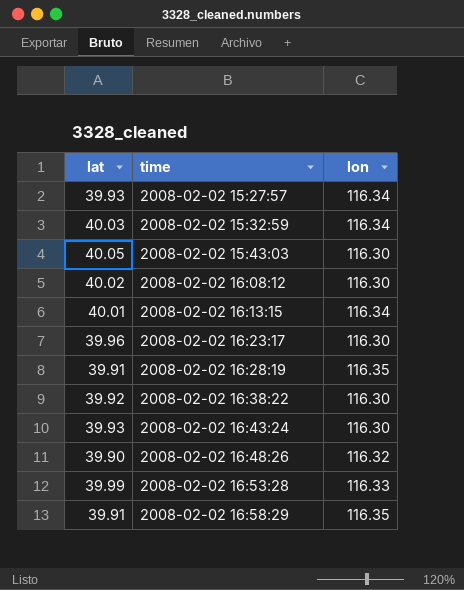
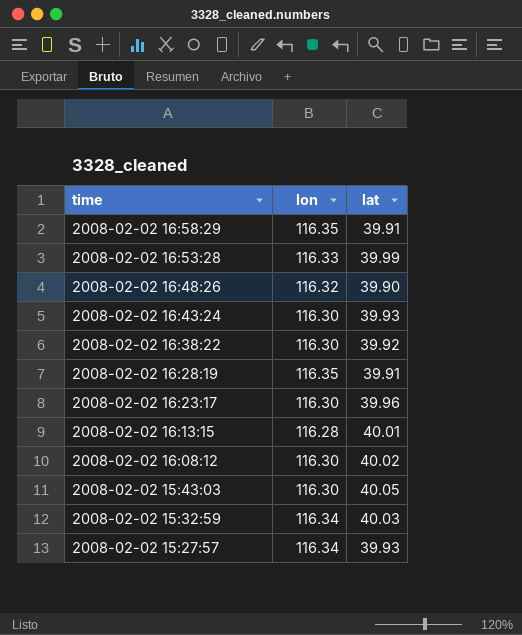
row order: time ascending -> time descending
column lat | position: 1 -> 3
2008-02-02 16:13:15 | lon: 116.34 -> 116.28

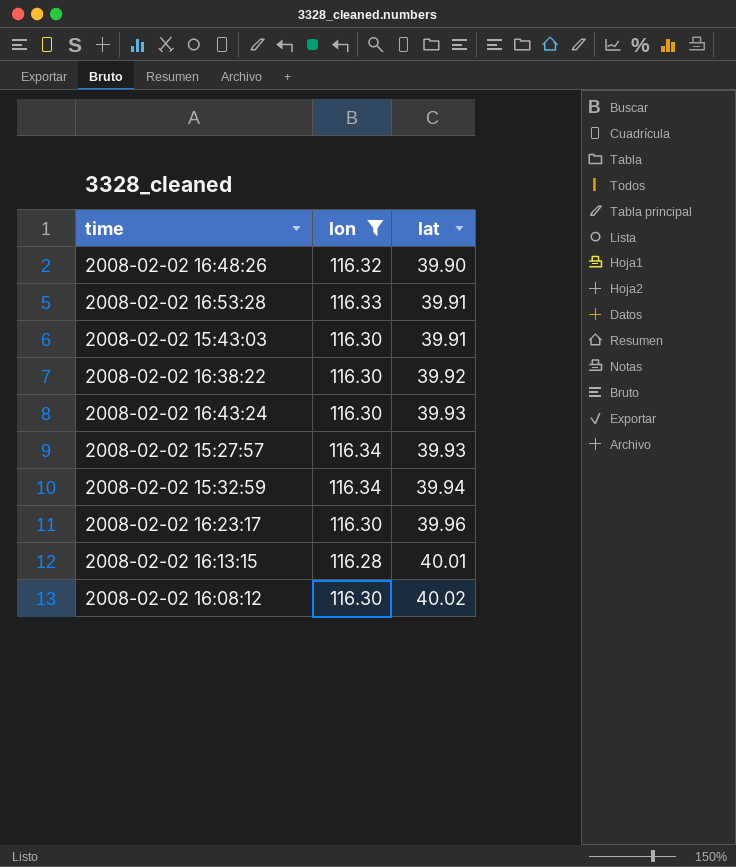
filter: none -> lon != 116.35
row order: time descending -> lat ascending
2008-02-02 16:53:28 | lat: 39.99 -> 39.91
2008-02-02 15:43:03 | lat: 40.05 -> 39.91
2008-02-02 15:32:59 | lat: 40.03 -> 39.94

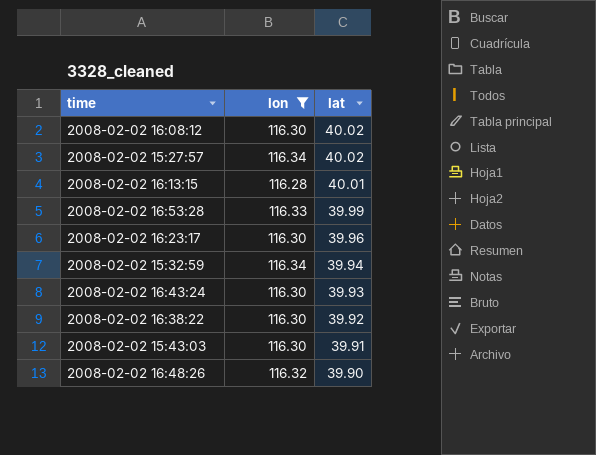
row order: lat ascending -> lat descending
2008-02-02 15:27:57 | lat: 39.93 -> 40.02
2008-02-02 16:53:28 | lat: 39.91 -> 39.99

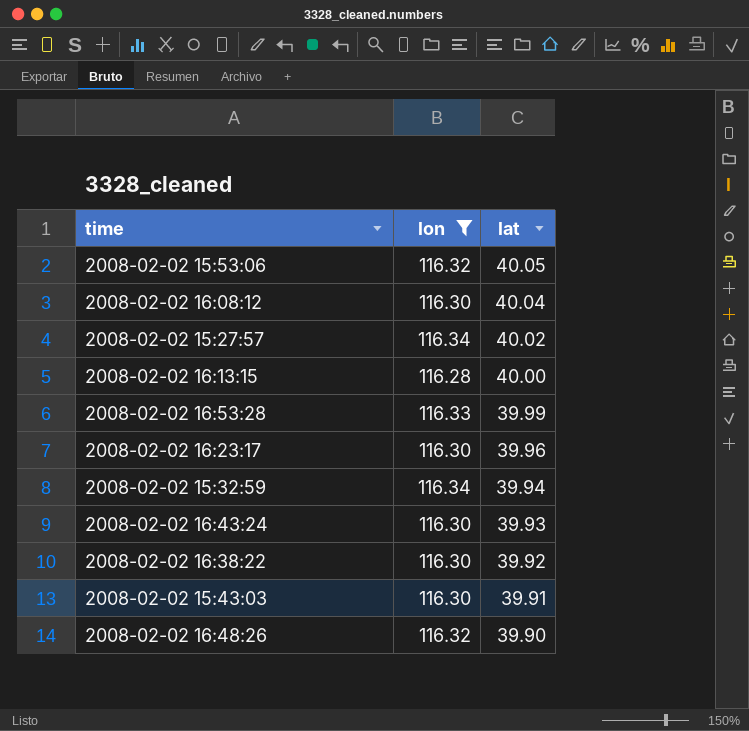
row 2008-02-02 15:53:06: none -> 116.32 | 40.05
2008-02-02 16:08:12 | lat: 40.02 -> 40.04
2008-02-02 16:13:15 | lat: 40.01 -> 40.00

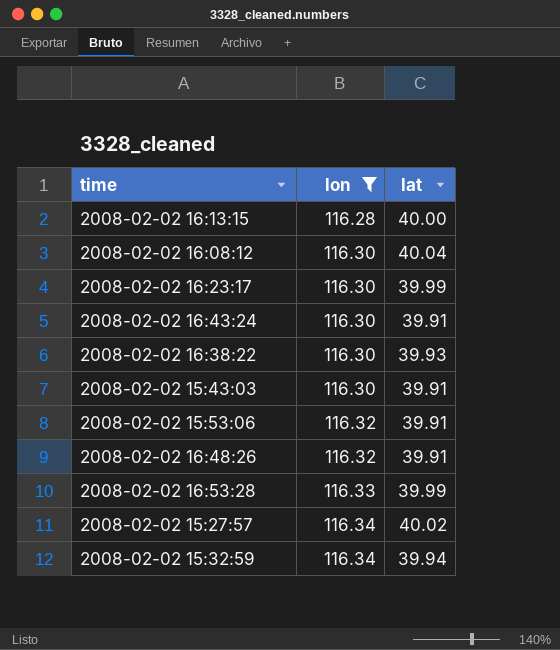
row order: lat descending -> lon ascending
2008-02-02 16:23:17 | lat: 39.96 -> 39.99
2008-02-02 16:43:24 | lat: 39.93 -> 39.91
2008-02-02 16:38:22 | lat: 39.92 -> 39.93
2008-02-02 15:53:06 | lat: 40.05 -> 39.91
2008-02-02 16:48:26 | lat: 39.90 -> 39.91

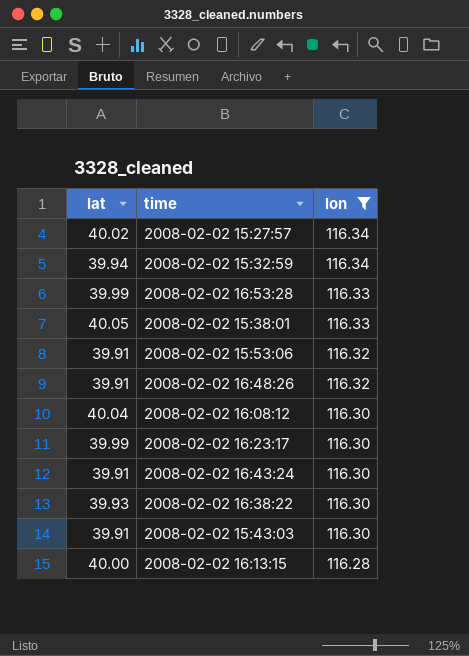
row order: lon ascending -> lon descending
column lat | position: 3 -> 1
row 2008-02-02 15:38:01: none -> 40.05 | 116.33

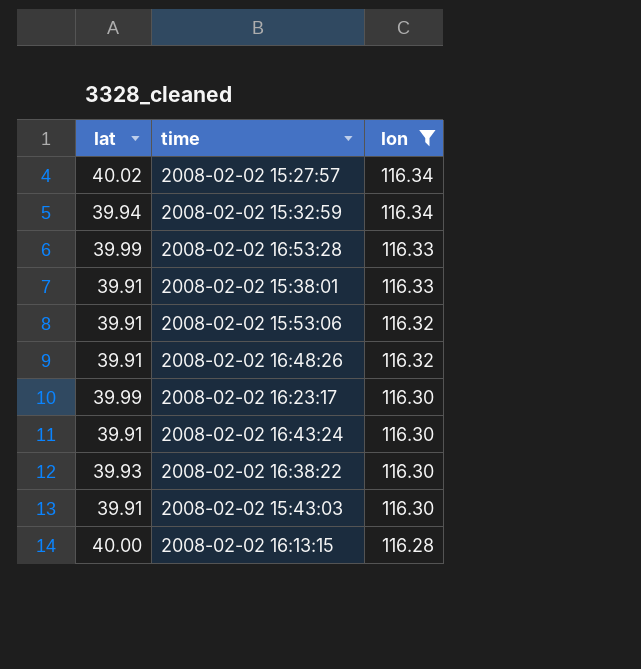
row 2008-02-02 16:08:12: 40.04 | 116.30 -> none
2008-02-02 15:38:01 | lat: 40.05 -> 39.91

